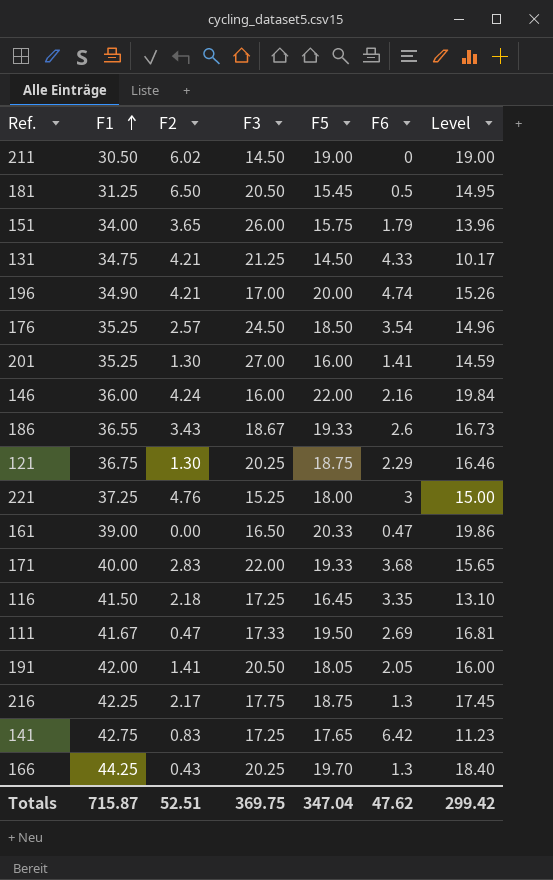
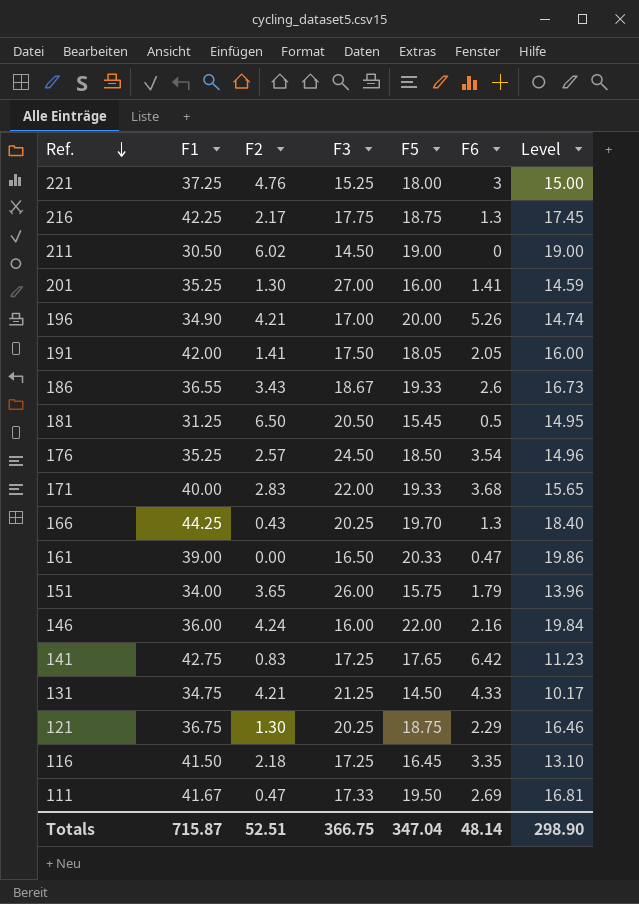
row order: F1 ascending -> Ref. descending
196 | F6: 4.74 -> 5.26
196 | Level: 15.26 -> 14.74
191 | F3: 20.50 -> 17.50
Totals | F3: 369.75 -> 366.75
Totals | F6: 47.62 -> 48.14
Totals | Level: 299.42 -> 298.90

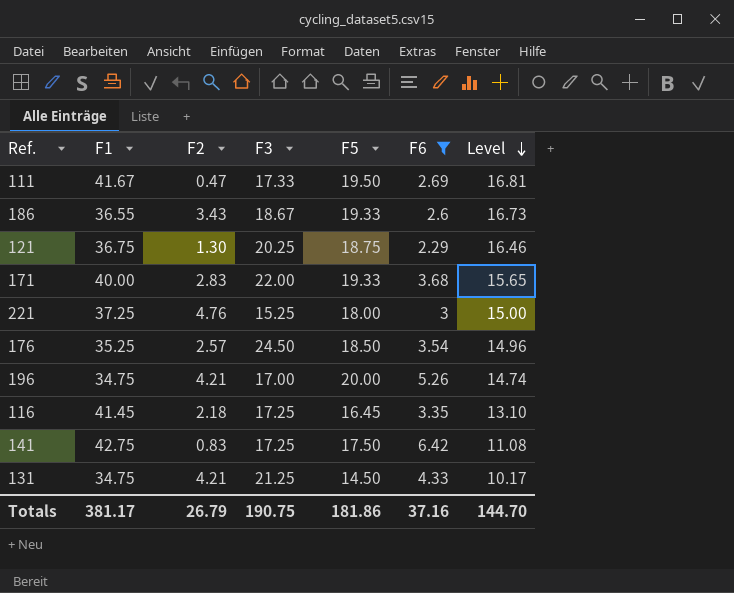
filter: none -> F6 >= 2.29
row order: Ref. descending -> Level descending
196 | F1: 34.90 -> 34.75
116 | F1: 41.50 -> 41.45
141 | F5: 17.65 -> 17.50
141 | Level: 11.23 -> 11.08
Totals | F1: 715.87 -> 381.17
Totals | F2: 52.51 -> 26.79
Totals | F3: 366.75 -> 190.75
Totals | F5: 347.04 -> 181.86
Totals | F6: 48.14 -> 37.16
Totals | Level: 298.90 -> 144.70

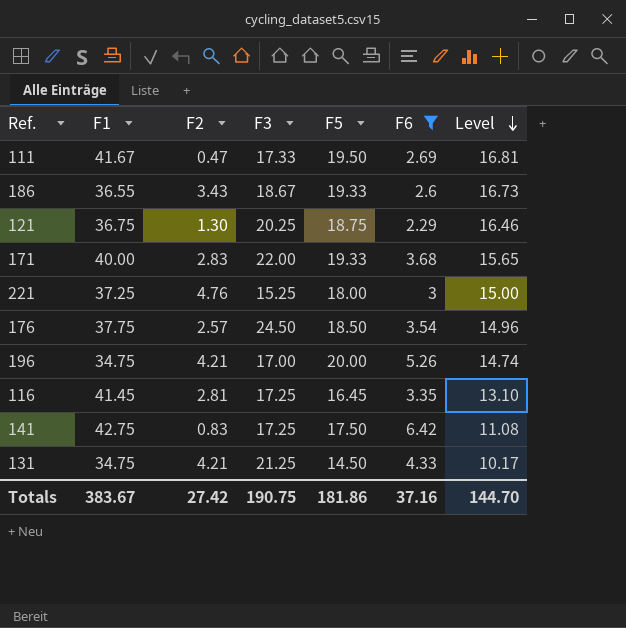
176 | F1: 35.25 -> 37.75
116 | F2: 2.18 -> 2.81
Totals | F1: 381.17 -> 383.67
Totals | F2: 26.79 -> 27.42

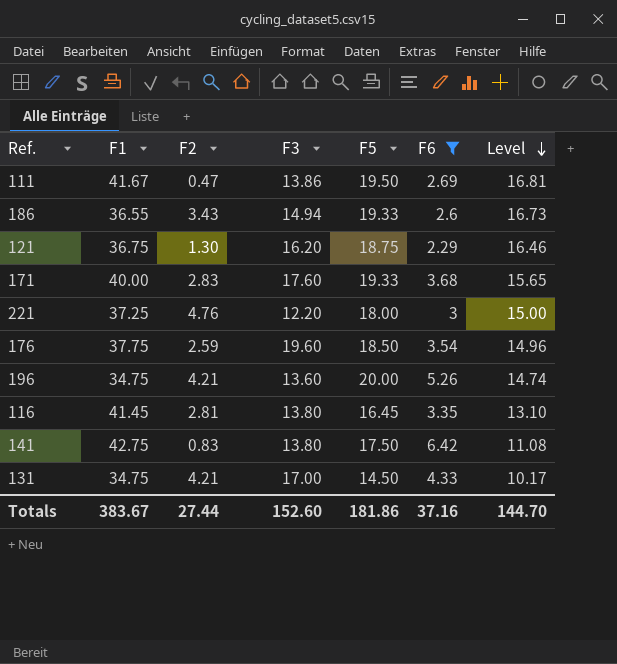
111 | F3: 17.33 -> 13.86
186 | F3: 18.67 -> 14.94
121 | F3: 20.25 -> 16.20
171 | F3: 22.00 -> 17.60
221 | F3: 15.25 -> 12.20
176 | F2: 2.57 -> 2.59
176 | F3: 24.50 -> 19.60
196 | F3: 17.00 -> 13.60
116 | F3: 17.25 -> 13.80
141 | F3: 17.25 -> 13.80
131 | F3: 21.25 -> 17.00
Totals | F2: 27.42 -> 27.44
Totals | F3: 190.75 -> 152.60

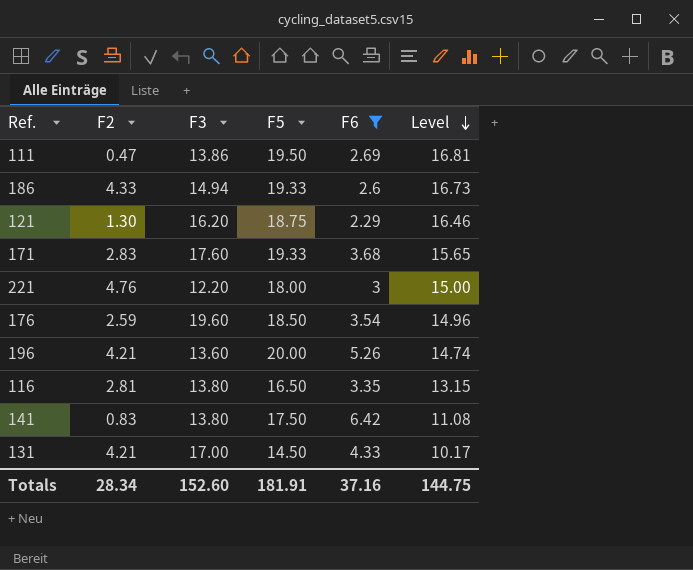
column F1 | position: 2 -> none
186 | F2: 3.43 -> 4.33
116 | F5: 16.45 -> 16.50
116 | Level: 13.10 -> 13.15
Totals | F2: 27.44 -> 28.34
Totals | F5: 181.86 -> 181.91
Totals | Level: 144.70 -> 144.75

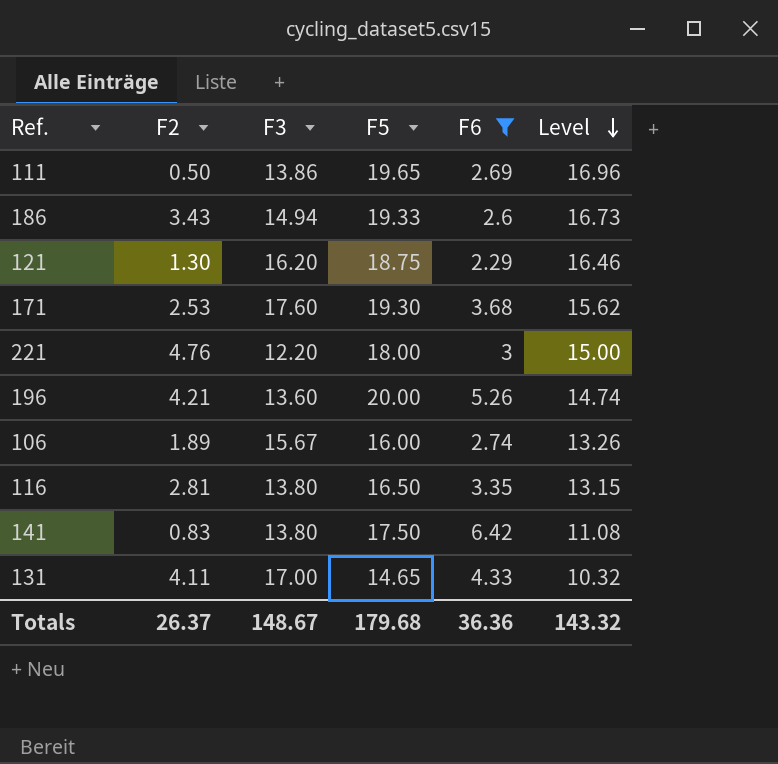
row 176: 2.59 | 19.60 | 18.50 | 3.54 | 14.96 -> none
111 | F2: 0.47 -> 0.50
111 | F5: 19.50 -> 19.65
111 | Level: 16.81 -> 16.96
186 | F2: 4.33 -> 3.43
171 | F2: 2.83 -> 2.53
171 | F5: 19.33 -> 19.30
171 | Level: 15.65 -> 15.62
row 106: none -> 1.89 | 15.67 | 16.00 | 2.74 | 13.26
131 | F2: 4.21 -> 4.11
131 | F5: 14.50 -> 14.65
131 | Level: 10.17 -> 10.32
Totals | F2: 28.34 -> 26.37
Totals | F3: 152.60 -> 148.67
Totals | F5: 181.91 -> 179.68
Totals | F6: 37.16 -> 36.36
Totals | Level: 144.75 -> 143.32

